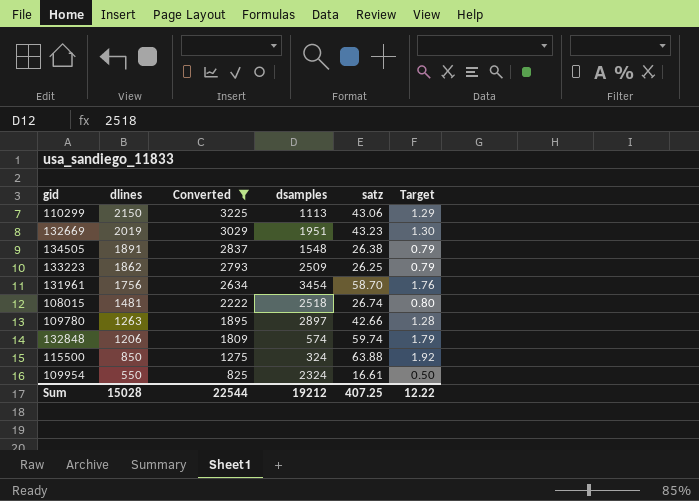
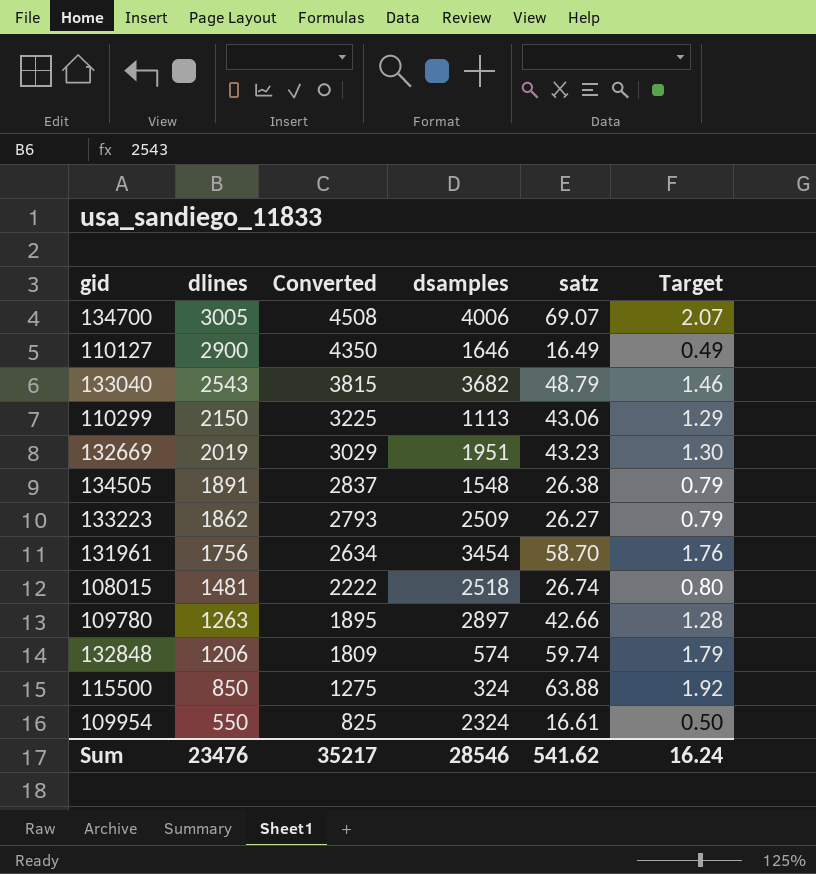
filter: Converted <= 3225 -> none
133223 | satz: 26.25 -> 26.27
Sum | dlines: 15028 -> 23476
Sum | Converted: 22544 -> 35217
Sum | dsamples: 19212 -> 28546
Sum | satz: 407.25 -> 541.62
Sum | Target: 12.22 -> 16.24

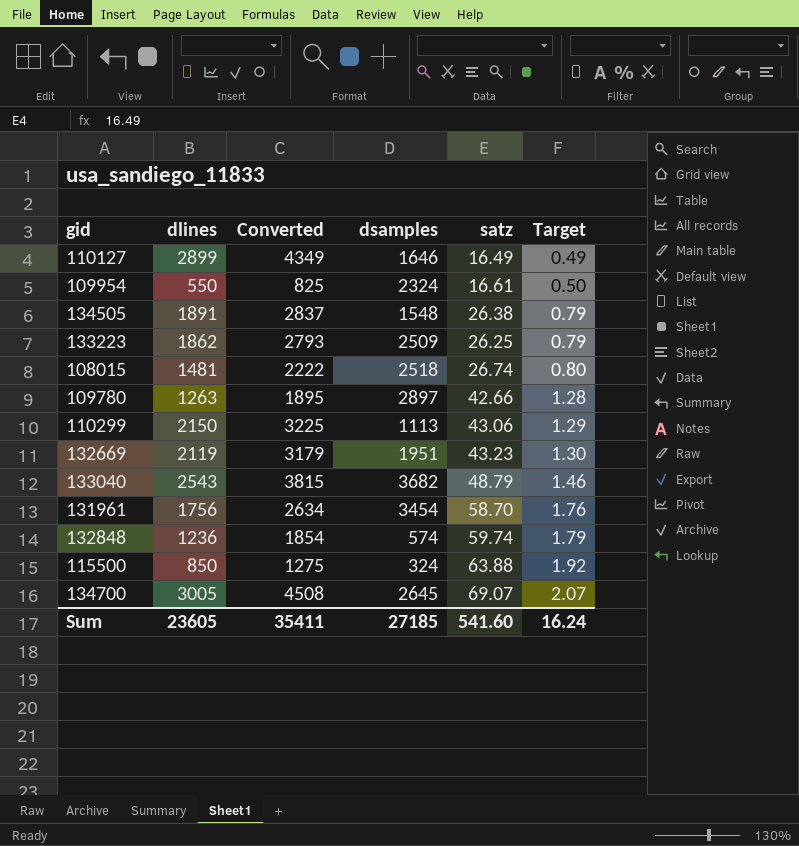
row order: dlines descending -> Target ascending
110127 | dlines: 2900 -> 2899
110127 | Converted: 4350 -> 4349
133223 | satz: 26.27 -> 26.25
132669 | dlines: 2019 -> 2119
132669 | Converted: 3029 -> 3179
132848 | dlines: 1206 -> 1236
132848 | Converted: 1809 -> 1854
134700 | dsamples: 4006 -> 2645
Sum | dlines: 23476 -> 23605
Sum | Converted: 35217 -> 35411
Sum | dsamples: 28546 -> 27185
Sum | satz: 541.62 -> 541.60

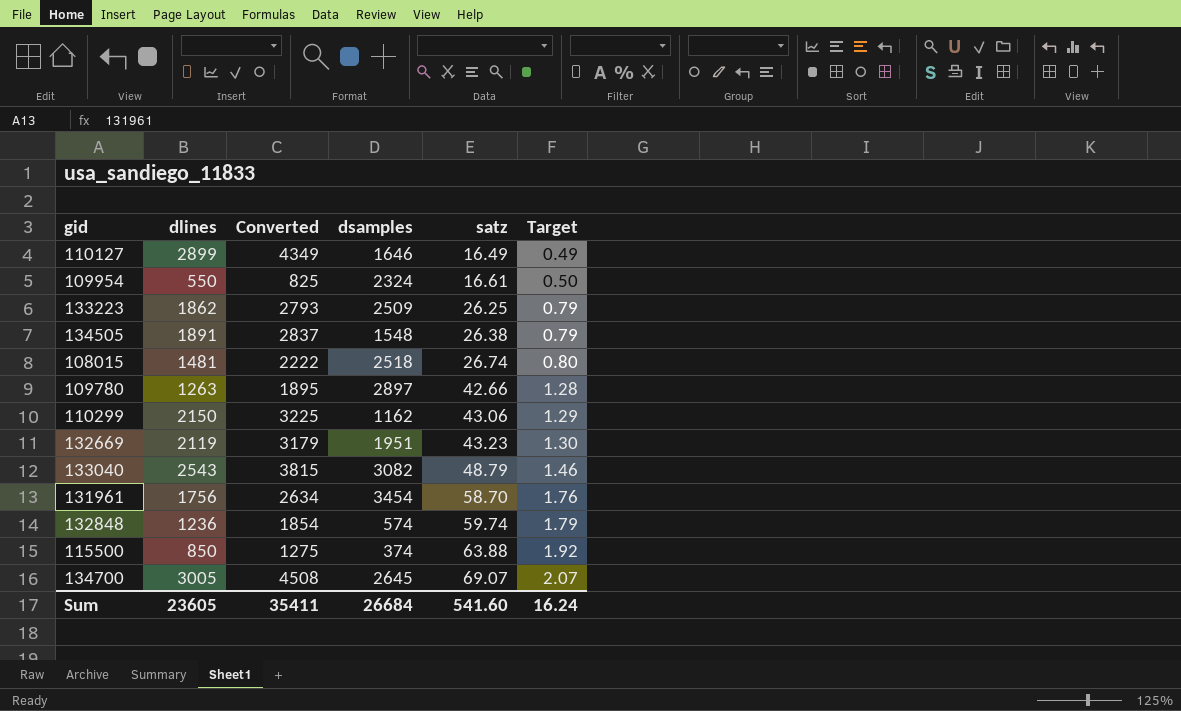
row order: Target ascending -> satz ascending
110299 | dsamples: 1113 -> 1162
133040 | dsamples: 3682 -> 3082
115500 | dsamples: 324 -> 374
Sum | dsamples: 27185 -> 26684

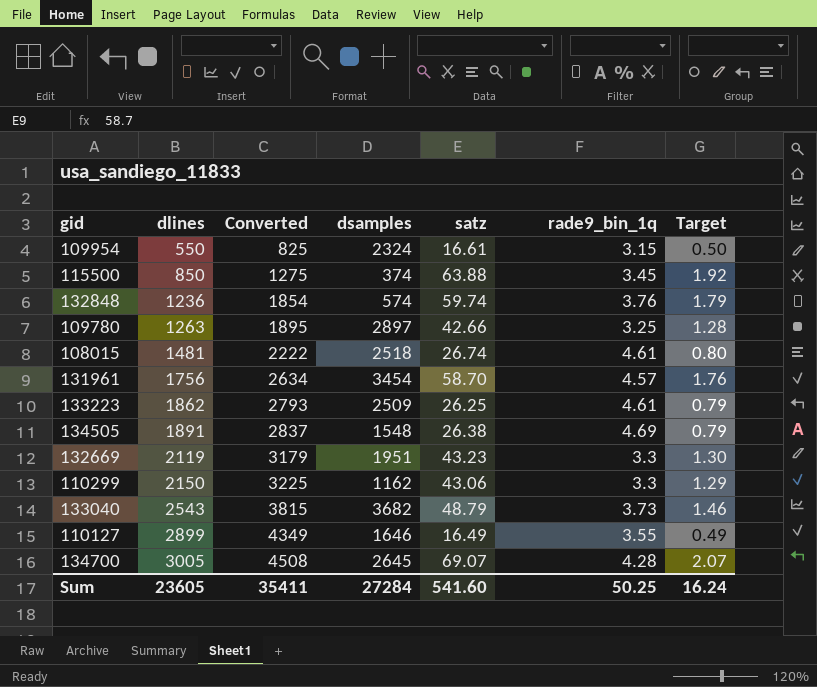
row order: satz ascending -> dlines ascending
column rade9_bin_1q | position: none -> 6
133040 | dsamples: 3082 -> 3682
Sum | dsamples: 26684 -> 27284

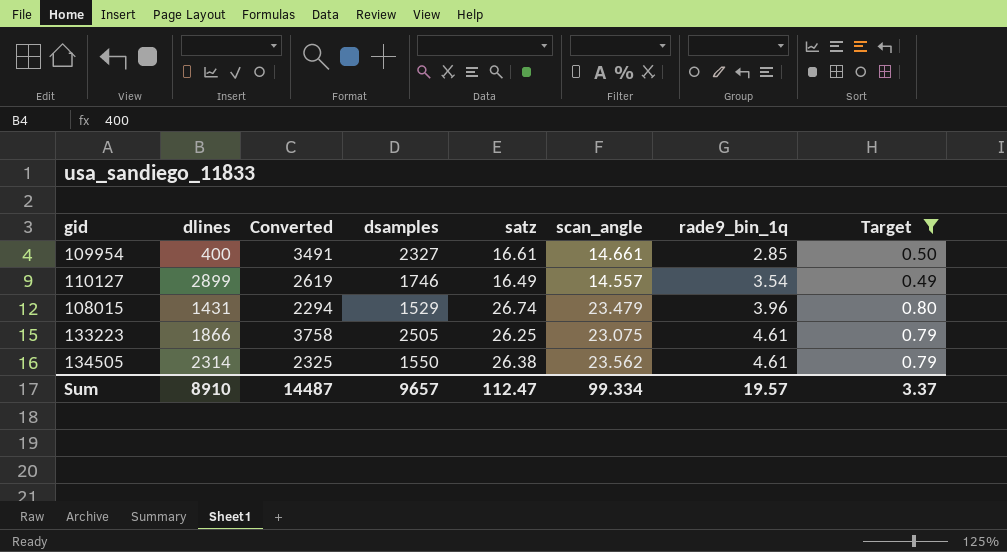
filter: none -> Target <= 0.80
row order: dlines ascending -> rade9_bin_1q ascending
column Converted | formula: [dlines] * 1.5 -> [dsamples] * 1.5
column scan_angle | position: none -> 6
109954 | dlines: 550 -> 400
109954 | dsamples: 2324 -> 2327
109954 | rade9_bin_1q: 3.15 -> 2.85
110127 | dsamples: 1646 -> 1746
110127 | rade9_bin_1q: 3.55 -> 3.54
108015 | dlines: 1481 -> 1431
108015 | dsamples: 2518 -> 1529
108015 | rade9_bin_1q: 4.61 -> 3.96
133223 | dlines: 1862 -> 1866
133223 | dsamples: 2509 -> 2505
134505 | dlines: 1891 -> 2314
134505 | dsamples: 1548 -> 1550
134505 | rade9_bin_1q: 4.69 -> 4.61
Sum | dlines: 23605 -> 8910
Sum | Converted: 35411 -> 14487
Sum | dsamples: 27284 -> 9657
Sum | satz: 541.60 -> 112.47
Sum | rade9_bin_1q: 50.25 -> 19.57
Sum | Target: 16.24 -> 3.37

